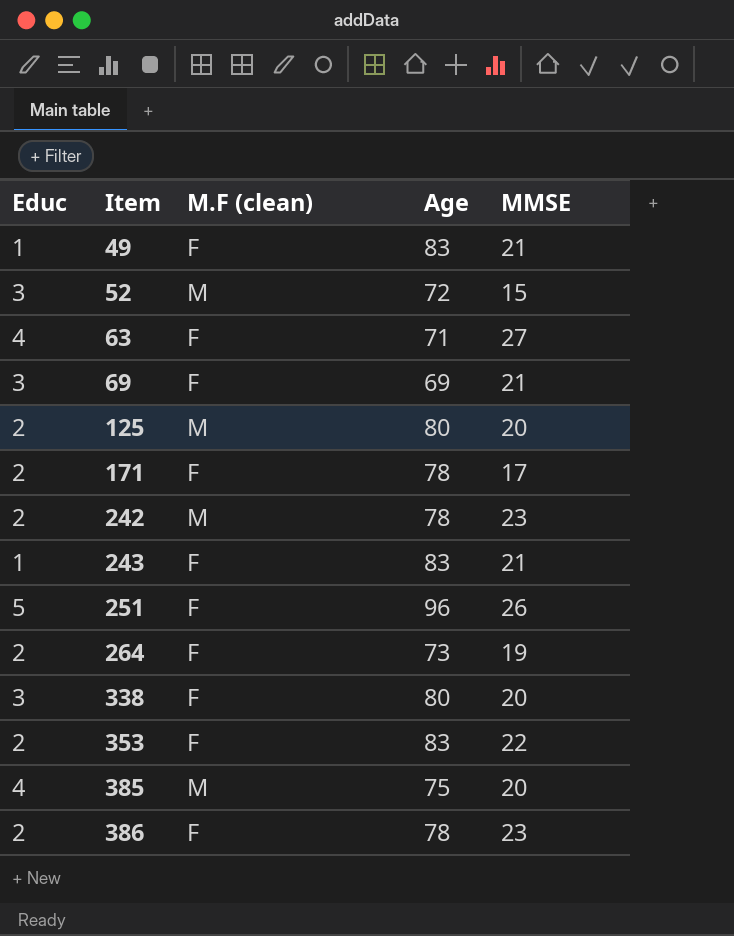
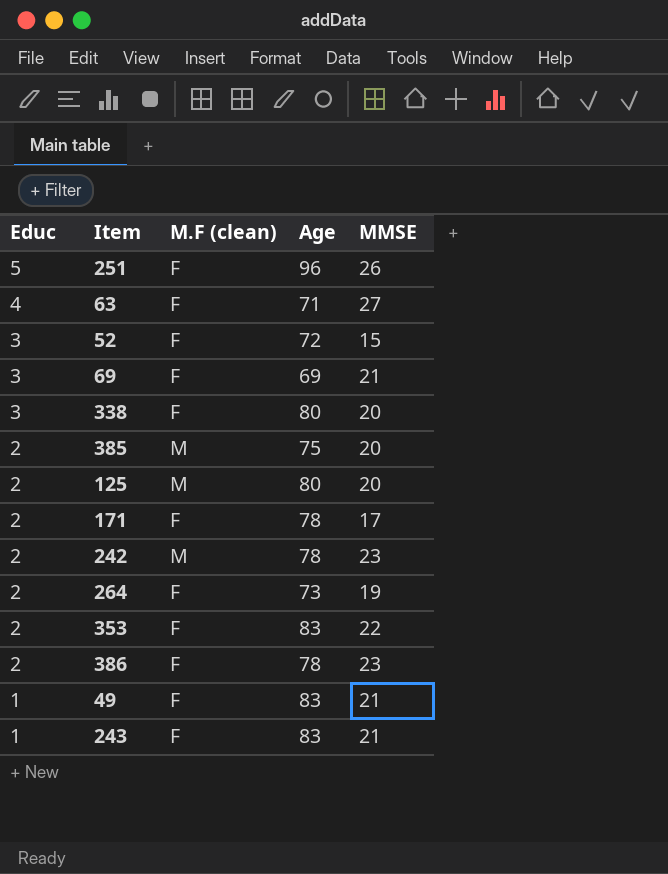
row order: Item ascending -> Educ descending
52 | M.F (clean): M -> F
385 | Educ: 4 -> 2

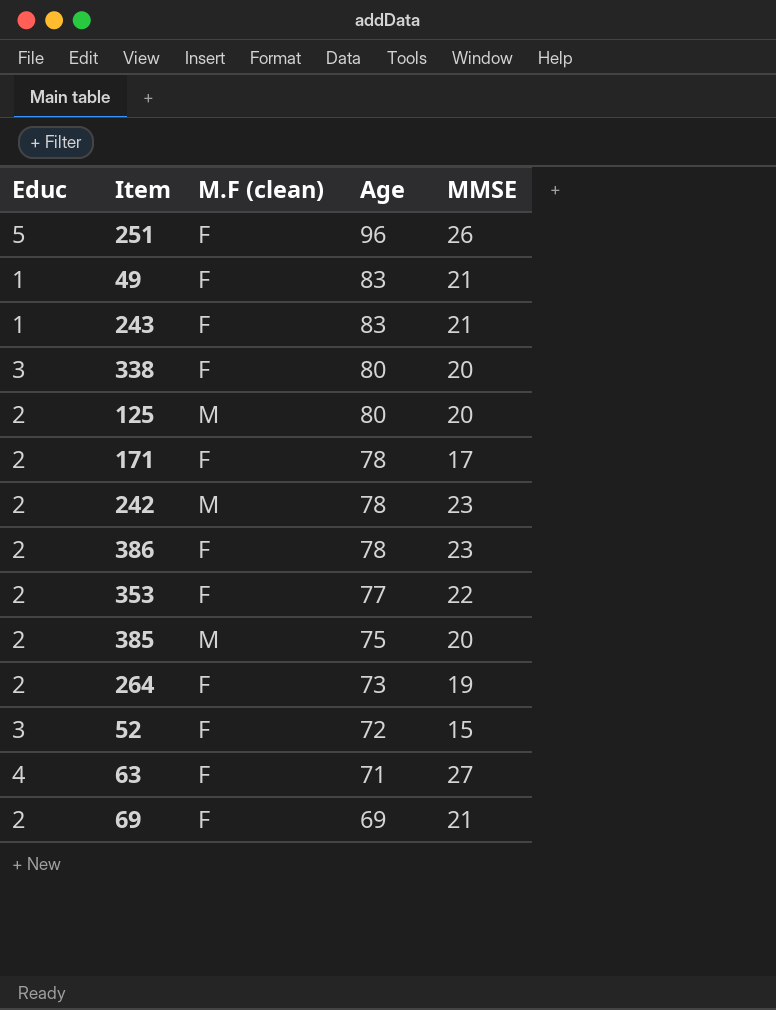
row order: Educ descending -> Age descending
353 | Age: 83 -> 77
69 | Educ: 3 -> 2

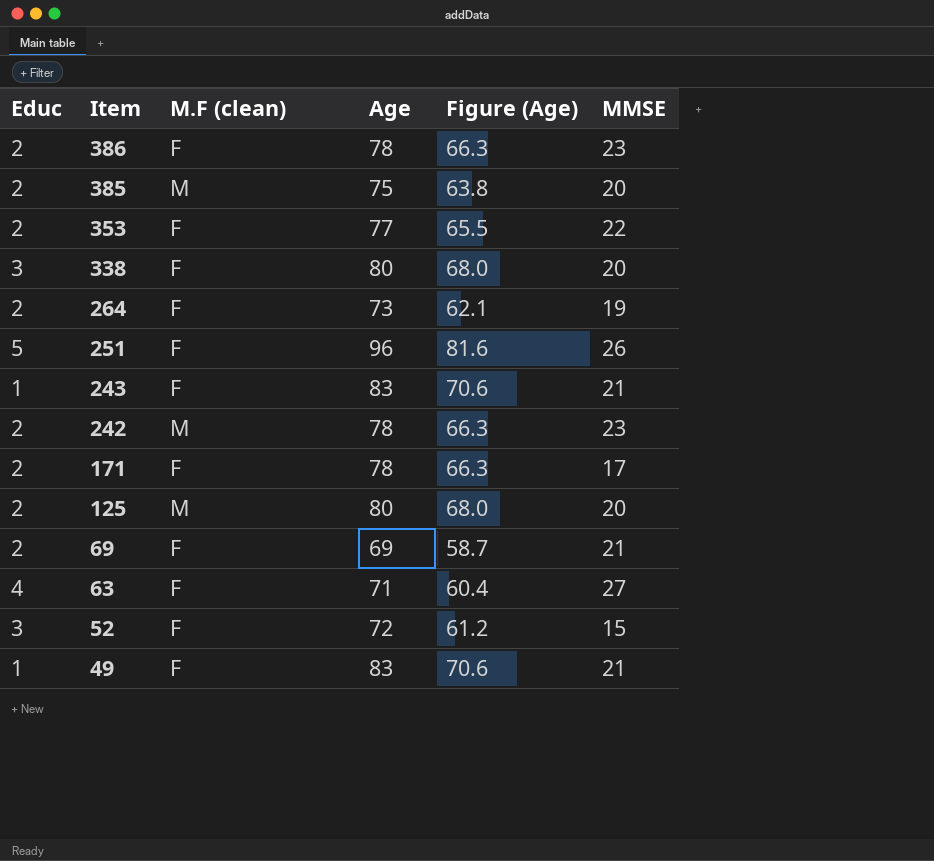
row order: Age descending -> Item descending
column Figure (Age) | formula: none -> [Age] * 0.85

